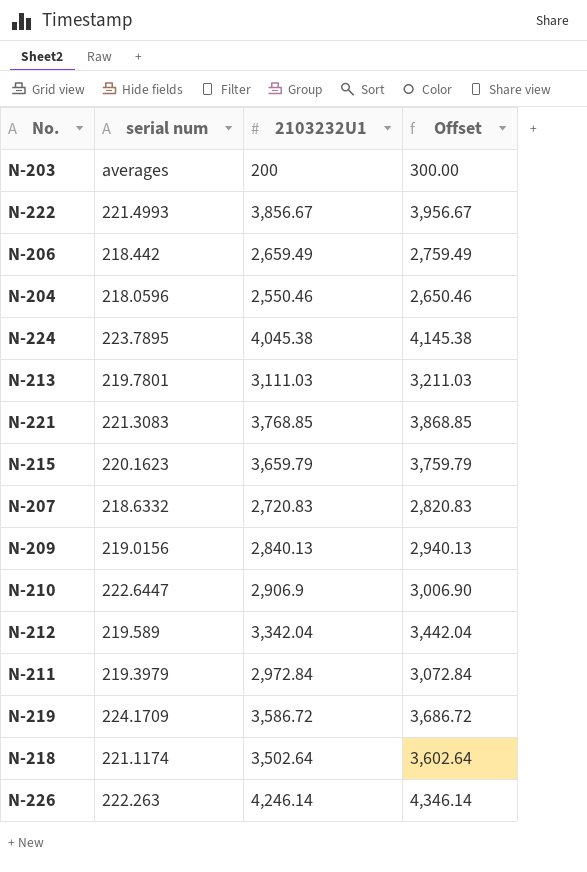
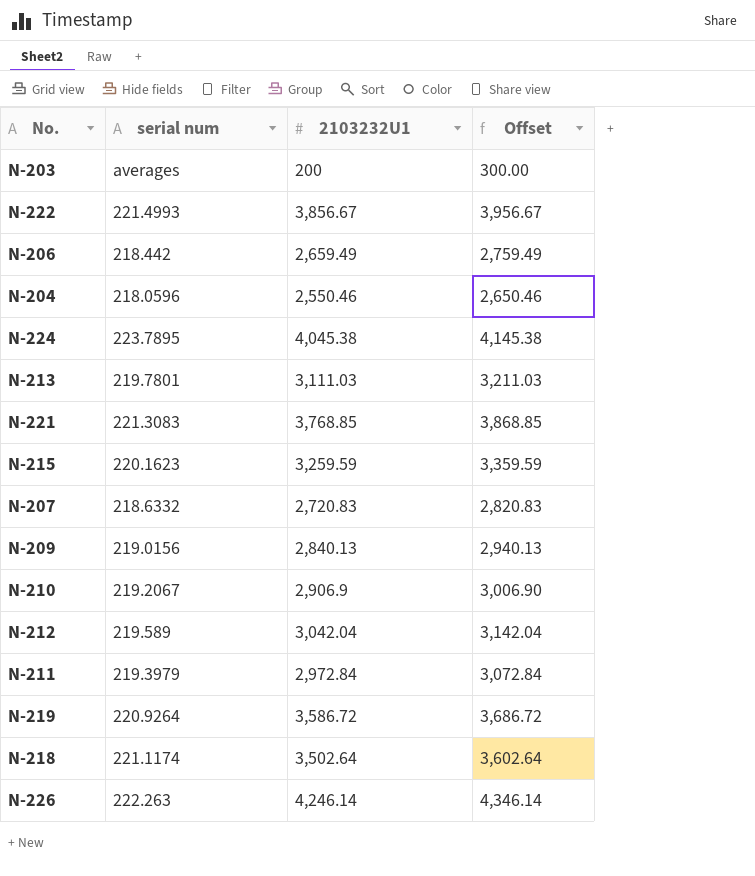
N-215 | 2103232U1: 3,659.79 -> 3,259.59
N-215 | Offset: 3,759.79 -> 3,359.59
N-210 | serial num: 222.6447 -> 219.2067
N-212 | 2103232U1: 3,342.04 -> 3,042.04
N-212 | Offset: 3,442.04 -> 3,142.04
N-219 | serial num: 224.1709 -> 220.9264

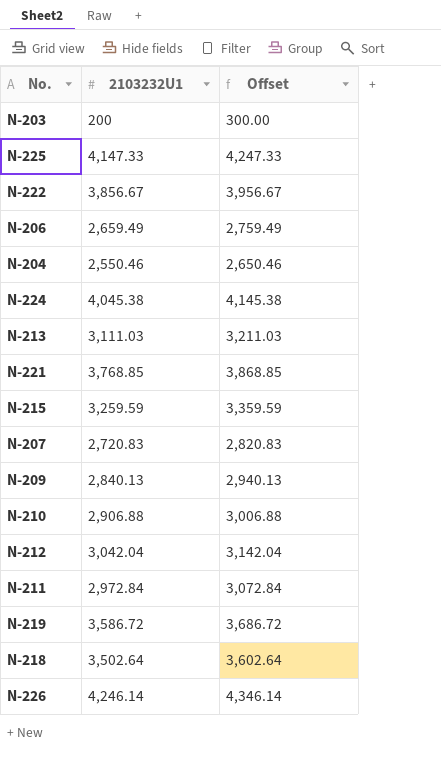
column serial num | position: 2 -> none
row N-225: none -> 4,147.33 | 4,247.33
N-210 | 2103232U1: 2,906.9 -> 2,906.88
N-210 | Offset: 3,006.90 -> 3,006.88

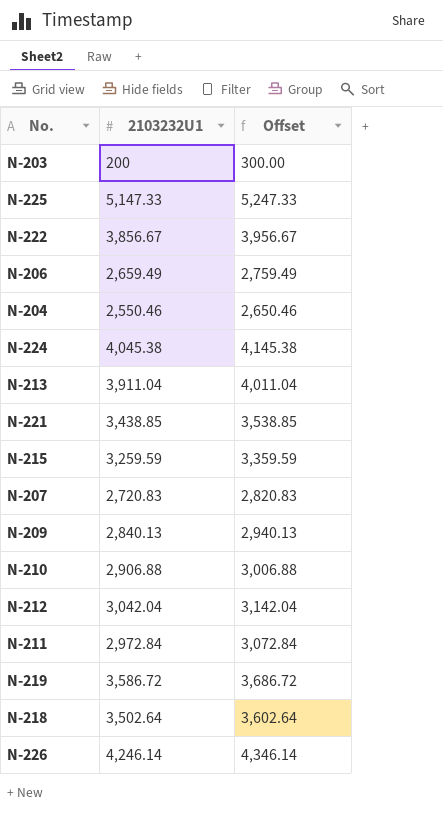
N-225 | 2103232U1: 4,147.33 -> 5,147.33
N-225 | Offset: 4,247.33 -> 5,247.33
N-213 | 2103232U1: 3,111.03 -> 3,911.04
N-213 | Offset: 3,211.03 -> 4,011.04
N-221 | 2103232U1: 3,768.85 -> 3,438.85
N-221 | Offset: 3,868.85 -> 3,538.85

